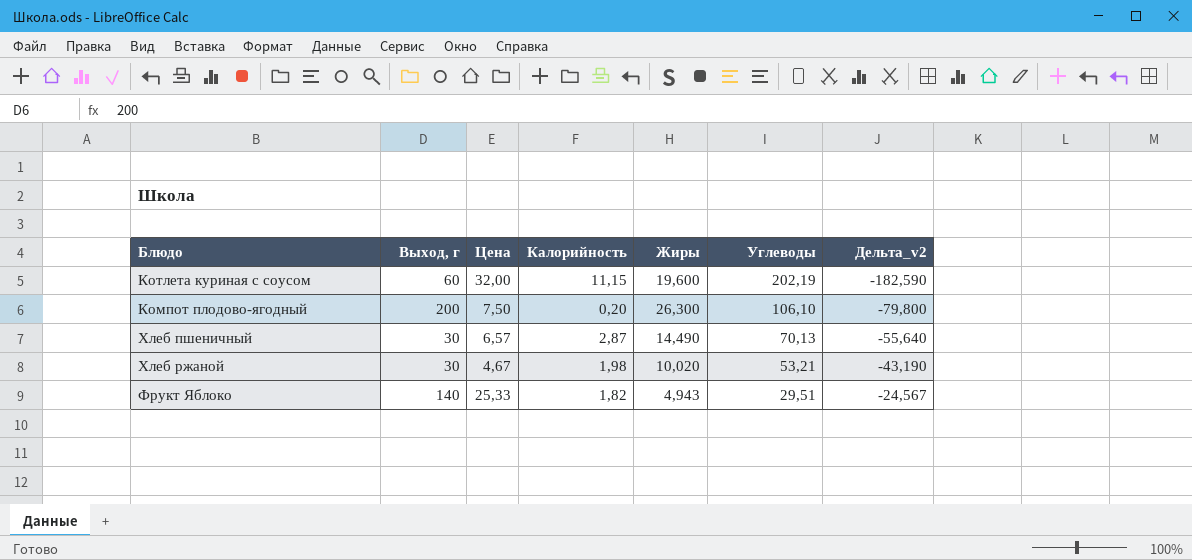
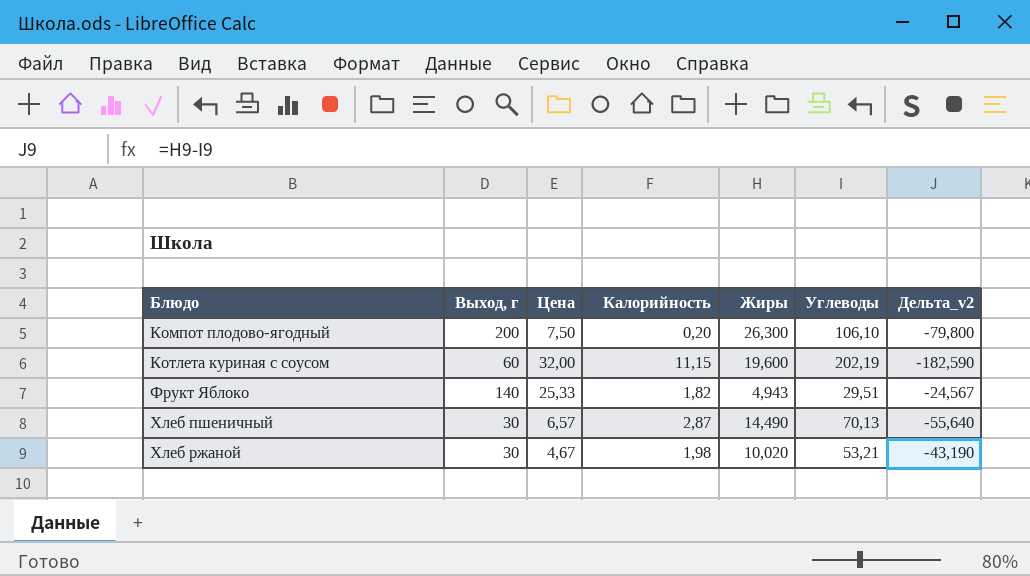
row order: Углеводы descending -> Блюдо ascending

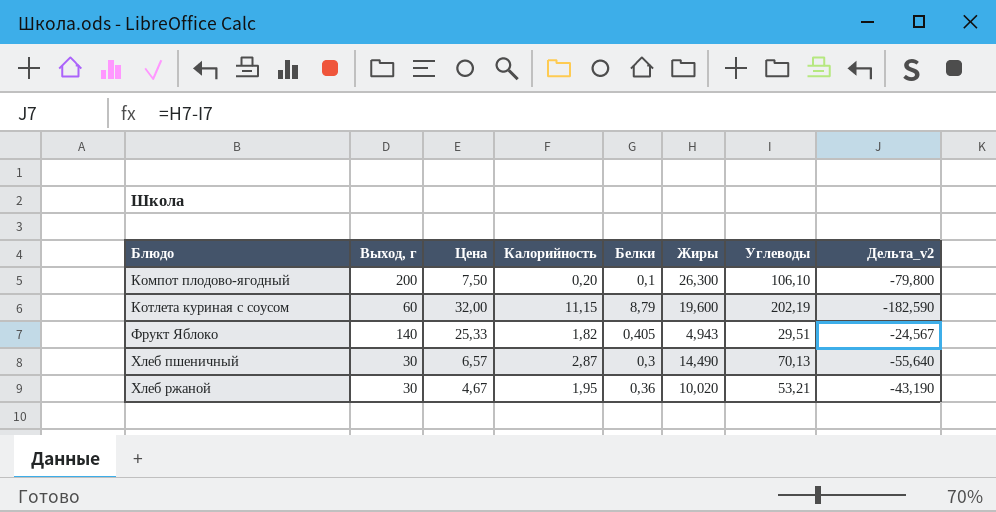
column Белки | position: none -> 5
Хлеб ржаной | Калорийность: 1,98 -> 1,95

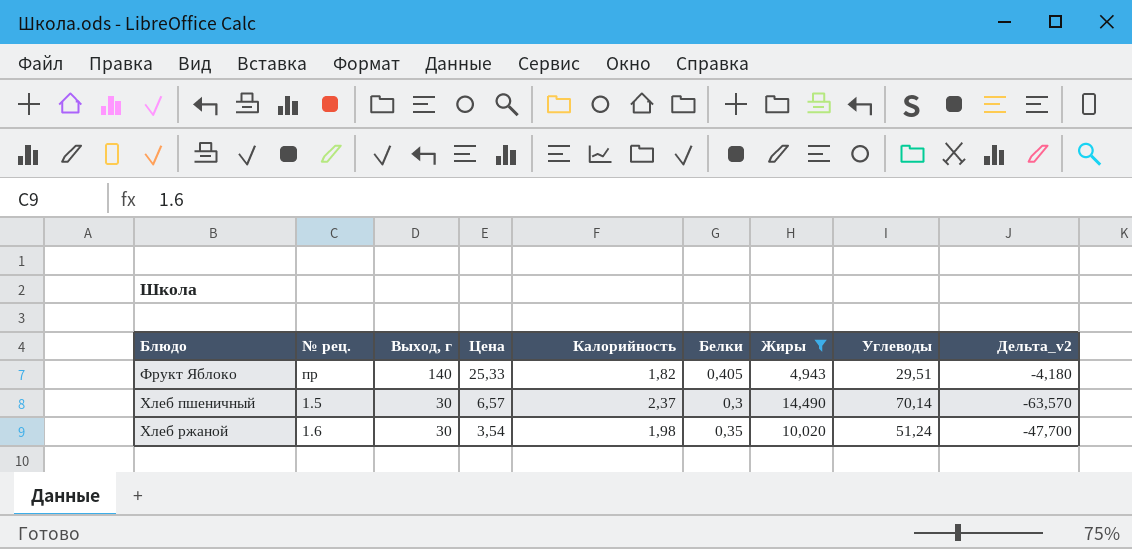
filter: none -> Жиры <= 14,490
column № рец. | position: none -> 2
column Дельта_v2 | formula: [Жиры] - [Углеводы] -> [Цена] - [Углеводы]
Хлеб пшеничный | Калорийность: 2,87 -> 2,37
Хлеб пшеничный | Углеводы: 70,13 -> 70,14
Хлеб ржаной | Цена: 4,67 -> 3,54
Хлеб ржаной | Калорийность: 1,95 -> 1,98
Хлеб ржаной | Белки: 0,36 -> 0,35
Хлеб ржаной | Углеводы: 53,21 -> 51,24

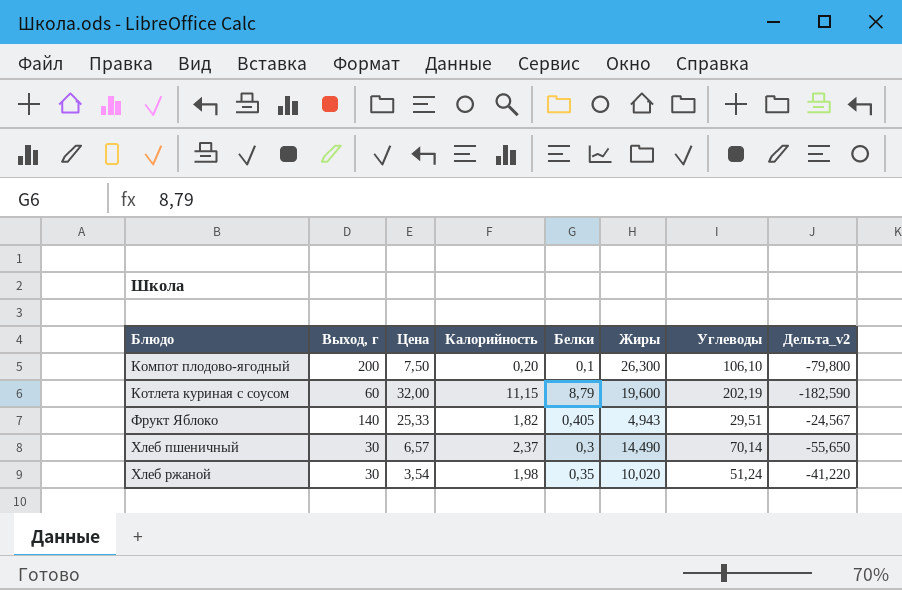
filter: Жиры <= 14,490 -> none
column № рец. | position: 2 -> none
column Дельта_v2 | formula: [Цена] - [Углеводы] -> [Жиры] - [Углеводы]

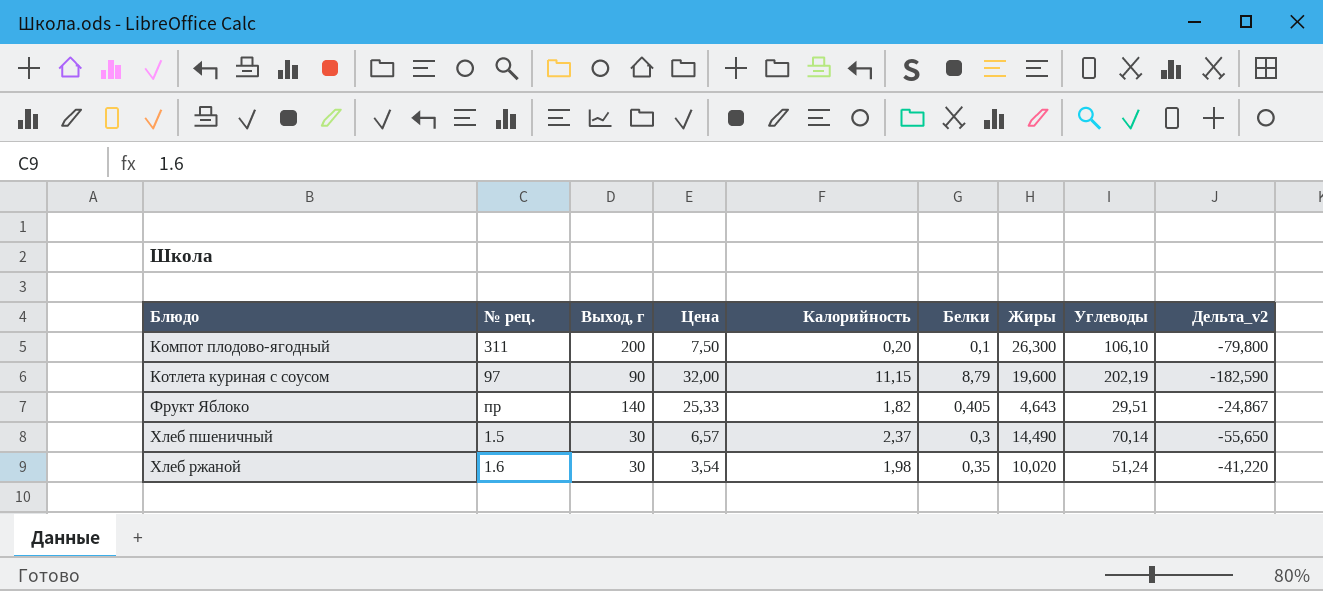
column № рец. | position: none -> 2
Котлета куриная с соусом | Выход, г: 60 -> 90
Фрукт Яблоко | Жиры: 4,943 -> 4,643
Фрукт Яблоко | Дельта_v2: -24,567 -> -24,867

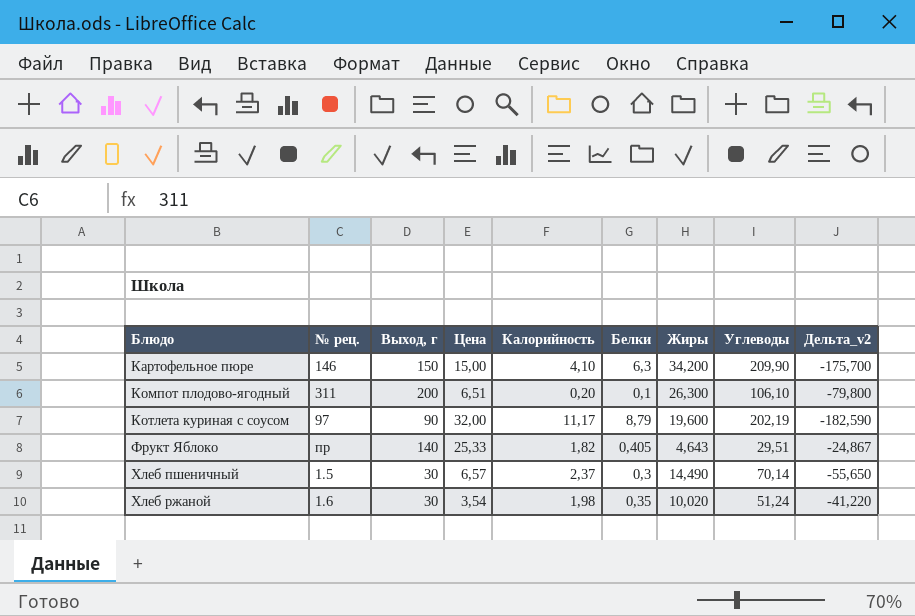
row Картофельное пюре: none -> 146 | 150 | 15,00 | 4,10 | 6,3 | 34,200 | 209,90 | -175,700
Компот плодово-ягодный | Цена: 7,50 -> 6,51
Котлета куриная с соусом | Калорийность: 11,15 -> 11,17

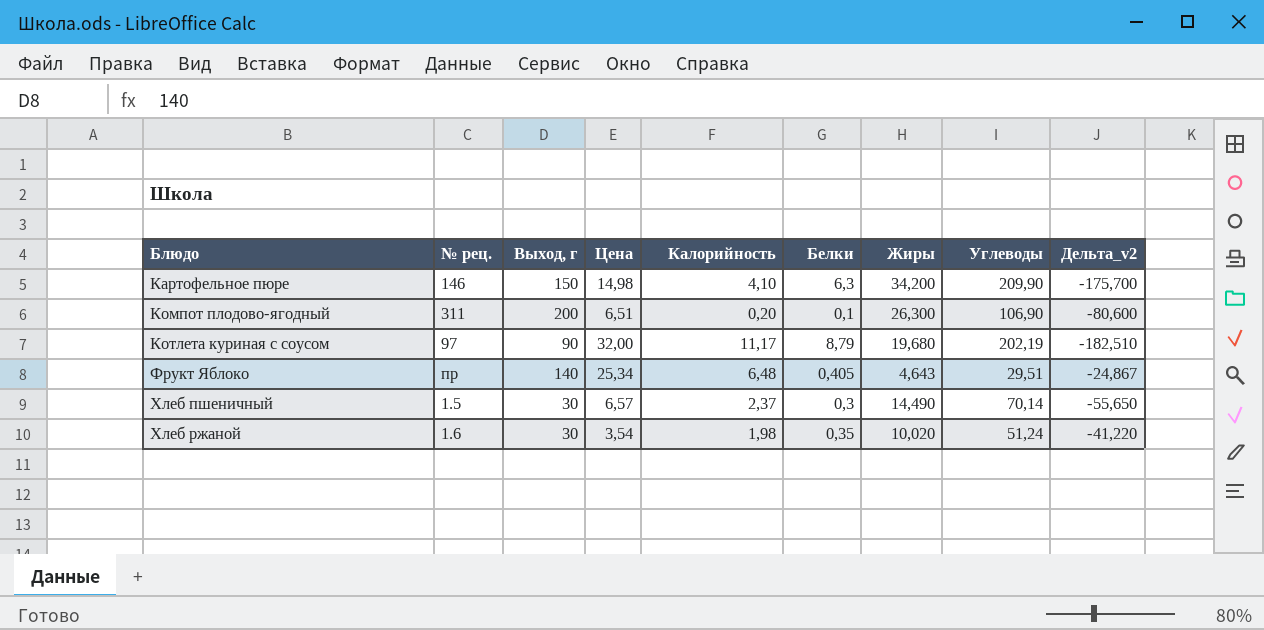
Картофельное пюре | Цена: 15,00 -> 14,98
Компот плодово-ягодный | Углеводы: 106,10 -> 106,90
Компот плодово-ягодный | Дельта_v2: -79,800 -> -80,600
Котлета куриная с соусом | Жиры: 19,600 -> 19,680
Котлета куриная с соусом | Дельта_v2: -182,590 -> -182,510
Фрукт Яблоко | Цена: 25,33 -> 25,34
Фрукт Яблоко | Калорийность: 1,82 -> 6,48

